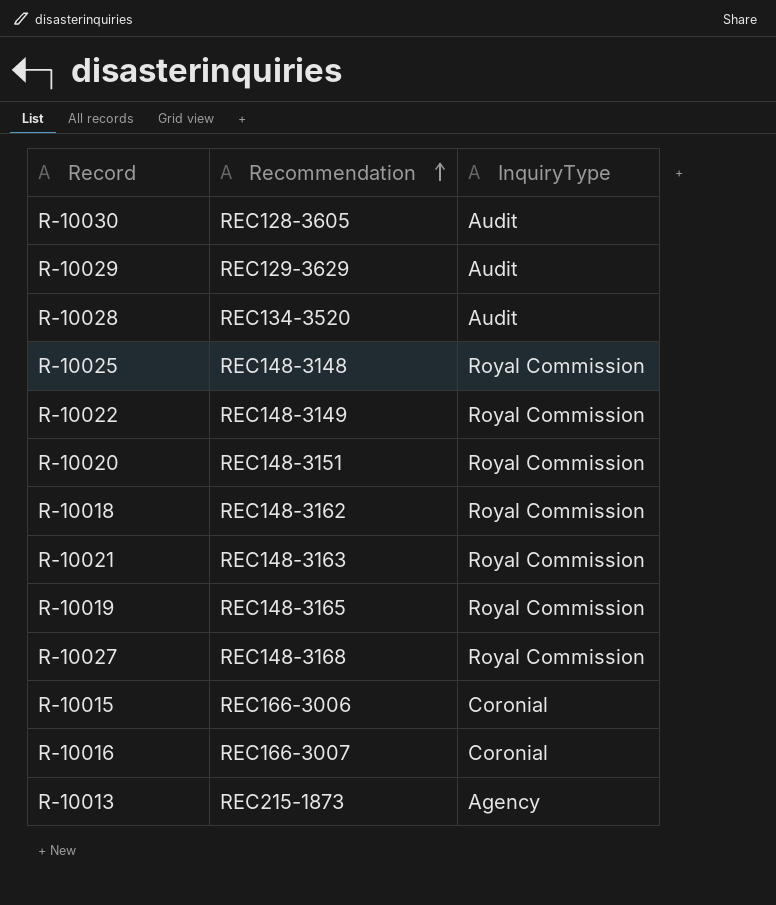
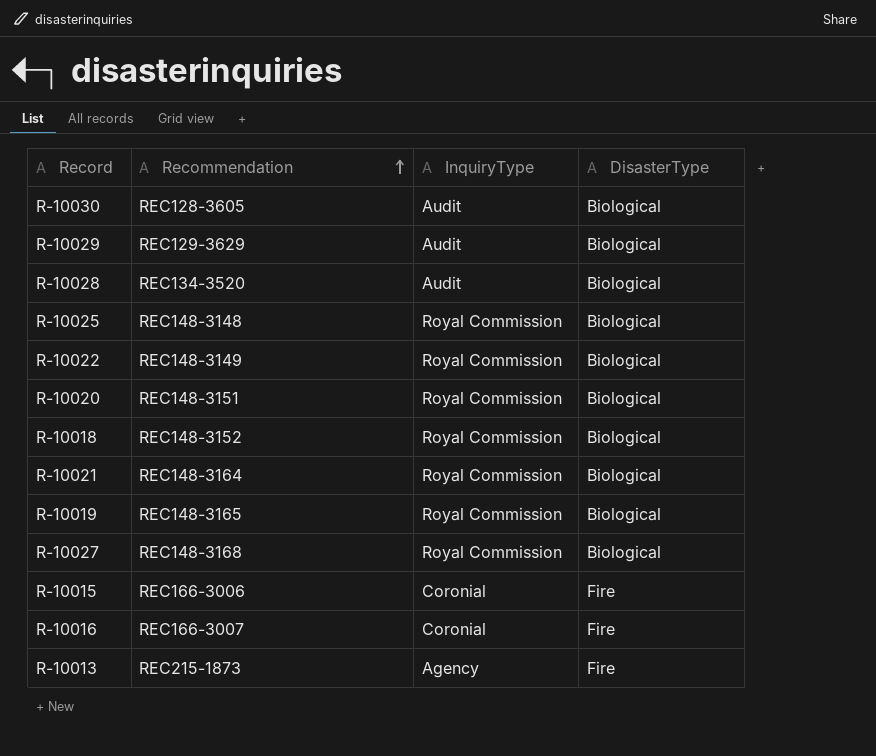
column DisasterType | position: none -> 4
R-10018 | Recommendation: REC148-3162 -> REC148-3152
R-10021 | Recommendation: REC148-3163 -> REC148-3164

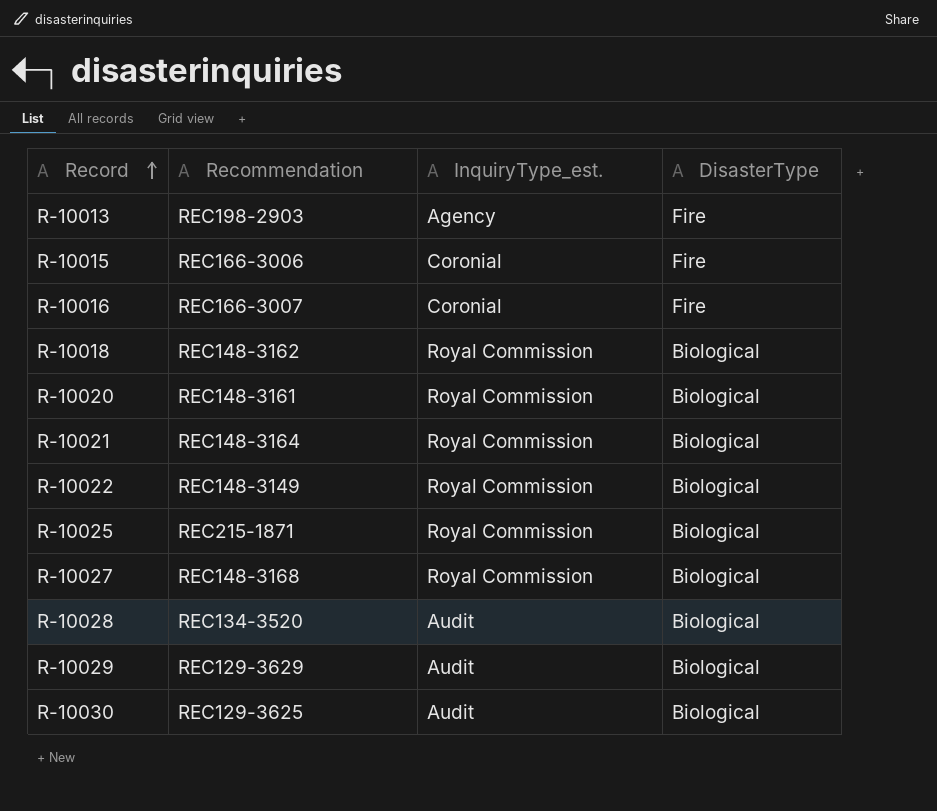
row order: Recommendation ascending -> Record ascending
column name: InquiryType -> InquiryType_est.
row R-10019: REC148-3165 | Royal Commission | Biological -> none
R-10013 | Recommendation: REC215-1873 -> REC198-2903
R-10018 | Recommendation: REC148-3152 -> REC148-3162
R-10020 | Recommendation: REC148-3151 -> REC148-3161
R-10025 | Recommendation: REC148-3148 -> REC215-1871
R-10030 | Recommendation: REC128-3605 -> REC129-3625

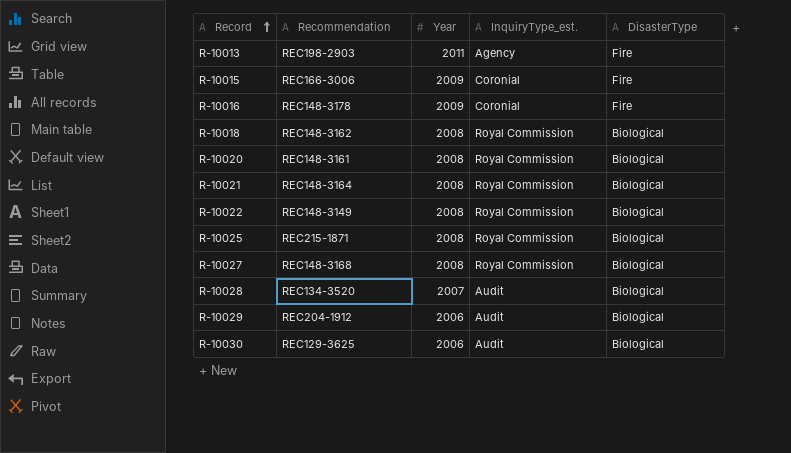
column Year | position: none -> 3
R-10016 | Recommendation: REC166-3007 -> REC148-3178
R-10029 | Recommendation: REC129-3629 -> REC204-1912

